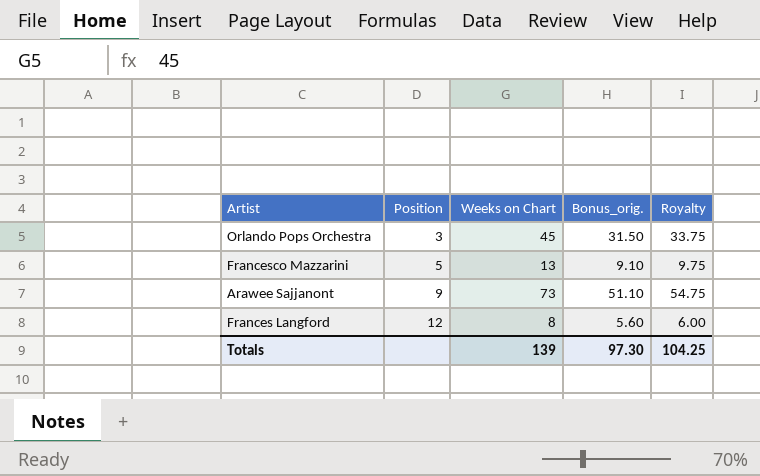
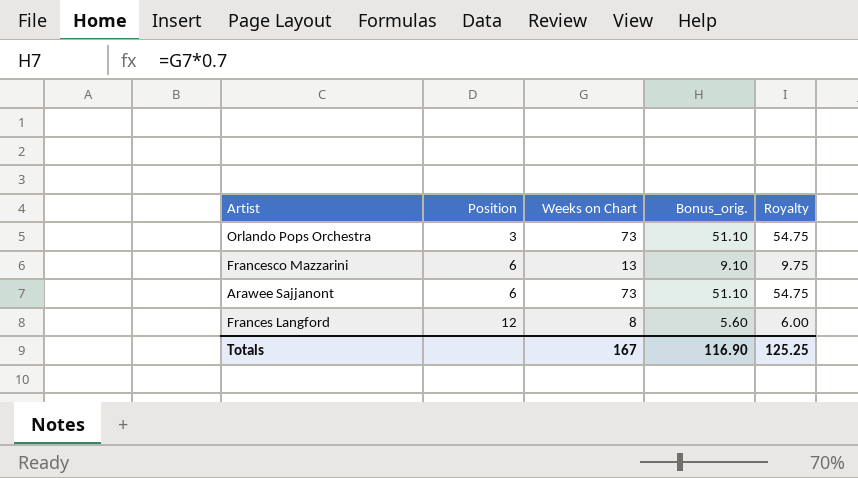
Orlando Pops Orchestra | Weeks on Chart: 45 -> 73
Orlando Pops Orchestra | Bonus_orig.: 31.50 -> 51.10
Orlando Pops Orchestra | Royalty: 33.75 -> 54.75
Francesco Mazzarini | Position: 5 -> 6
Arawee Sajjanont | Position: 9 -> 6
Totals | Weeks on Chart: 139 -> 167
Totals | Bonus_orig.: 97.30 -> 116.90
Totals | Royalty: 104.25 -> 125.25

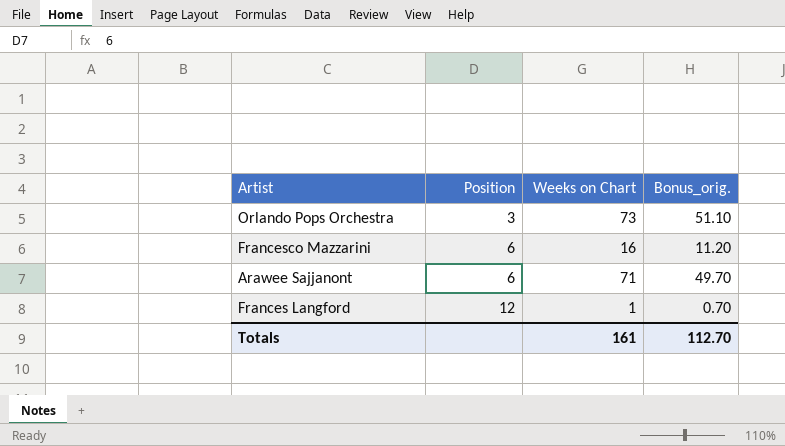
column Royalty | formula: [Weeks on Chart] * 0.75 -> none
Francesco Mazzarini | Weeks on Chart: 13 -> 16
Francesco Mazzarini | Bonus_orig.: 9.10 -> 11.20
Arawee Sajjanont | Weeks on Chart: 73 -> 71
Arawee Sajjanont | Bonus_orig.: 51.10 -> 49.70
Frances Langford | Weeks on Chart: 8 -> 1
Frances Langford | Bonus_orig.: 5.60 -> 0.70
Totals | Weeks on Chart: 167 -> 161
Totals | Bonus_orig.: 116.90 -> 112.70

